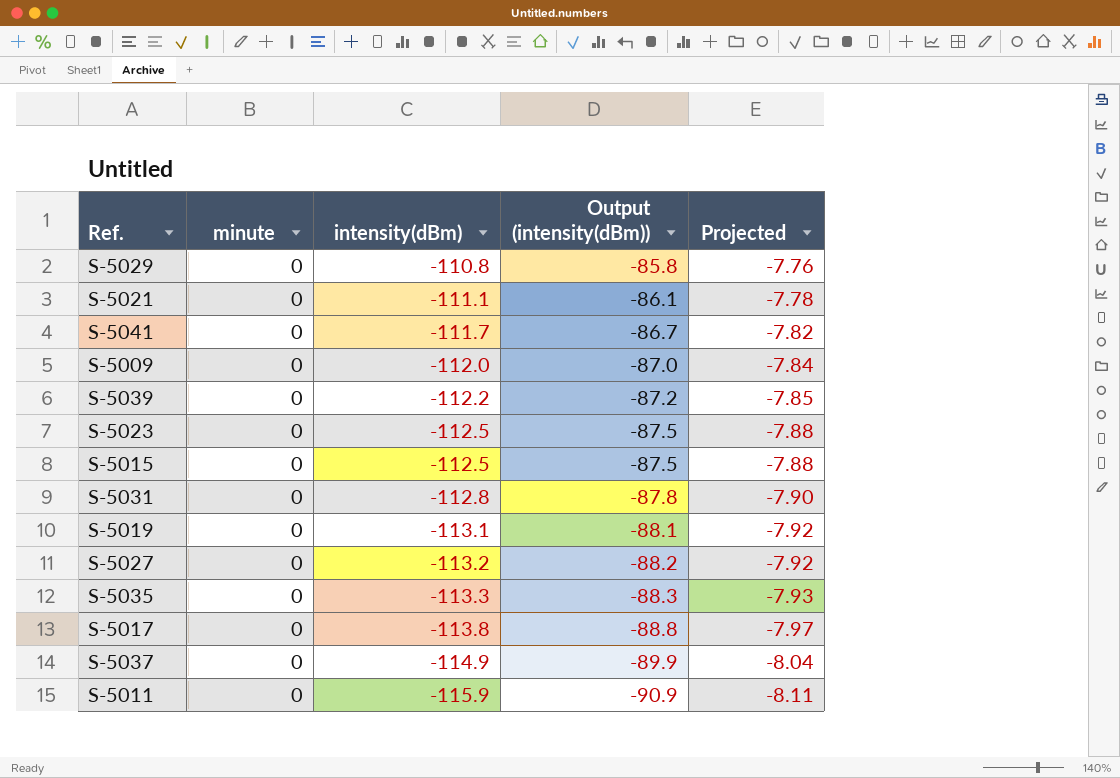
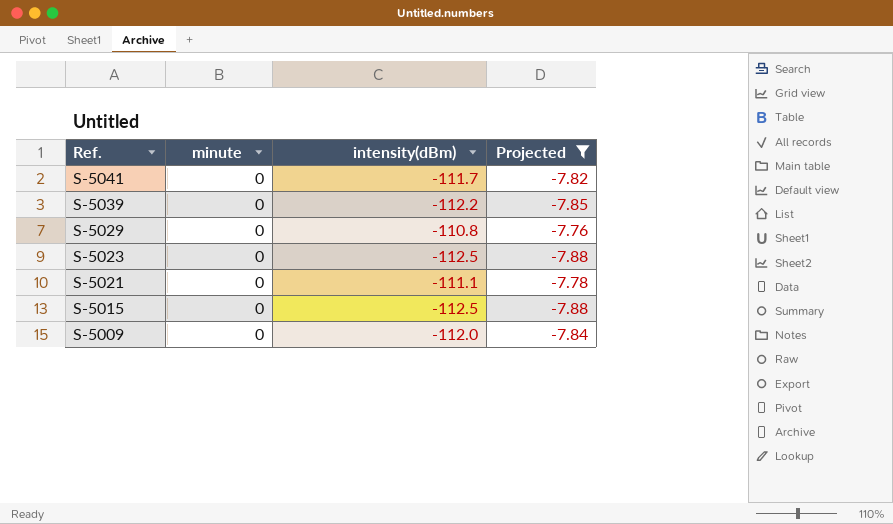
filter: none -> Projected >= -7.88
row order: intensity(dBm) descending -> Ref. descending
column Output (intensity(dBm)) | formula: [intensity(dBm)] + 25 -> none

